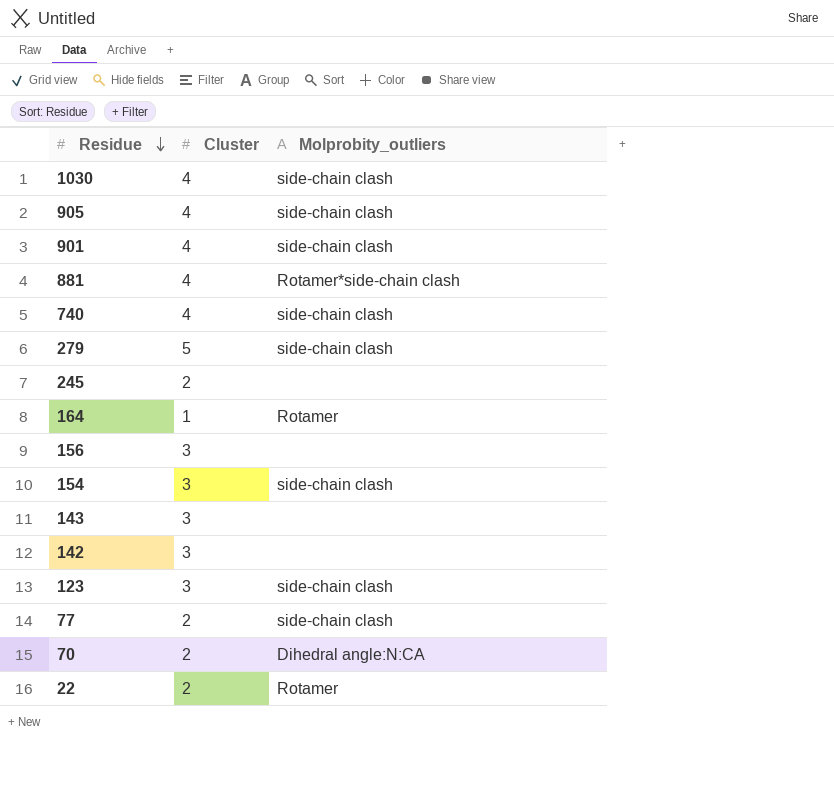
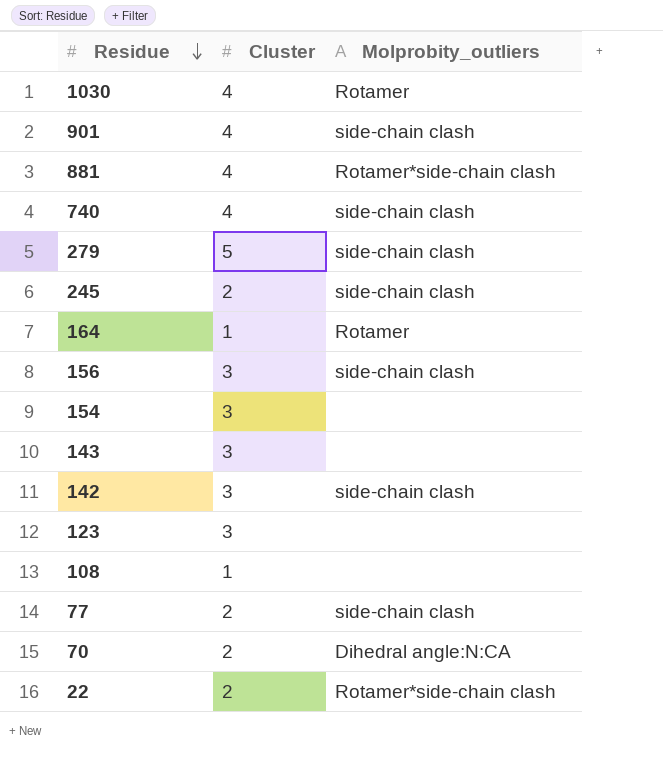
row 905: 4 | side-chain clash -> none
1030 | Molprobity_outliers: side-chain clash -> Rotamer
245 | Molprobity_outliers: none -> side-chain clash
156 | Molprobity_outliers: none -> side-chain clash
154 | Molprobity_outliers: side-chain clash -> none
142 | Molprobity_outliers: none -> side-chain clash
123 | Molprobity_outliers: side-chain clash -> none
row 108: none -> 1 | none
22 | Molprobity_outliers: Rotamer -> Rotamer*side-chain clash

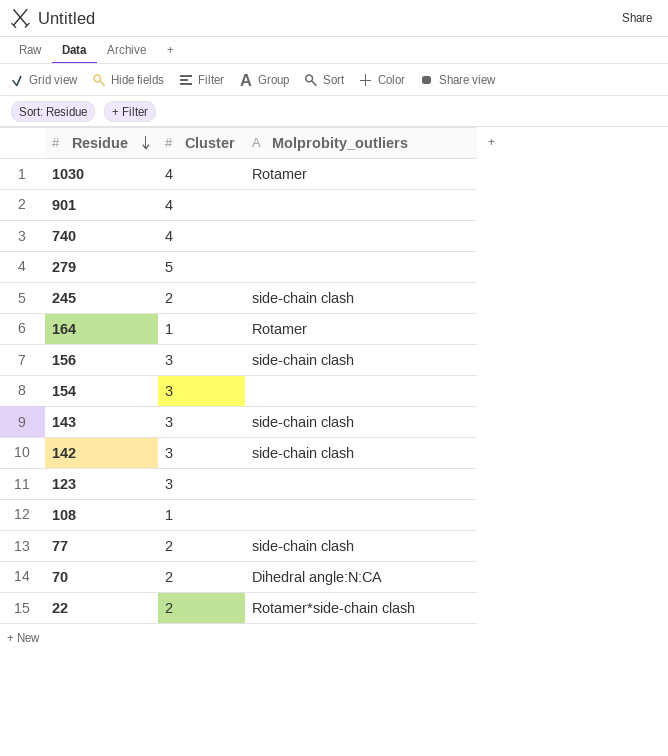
row 881: 4 | Rotamer*side-chain clash -> none
901 | Molprobity_outliers: side-chain clash -> none
740 | Molprobity_outliers: side-chain clash -> none
279 | Molprobity_outliers: side-chain clash -> none
143 | Molprobity_outliers: none -> side-chain clash

